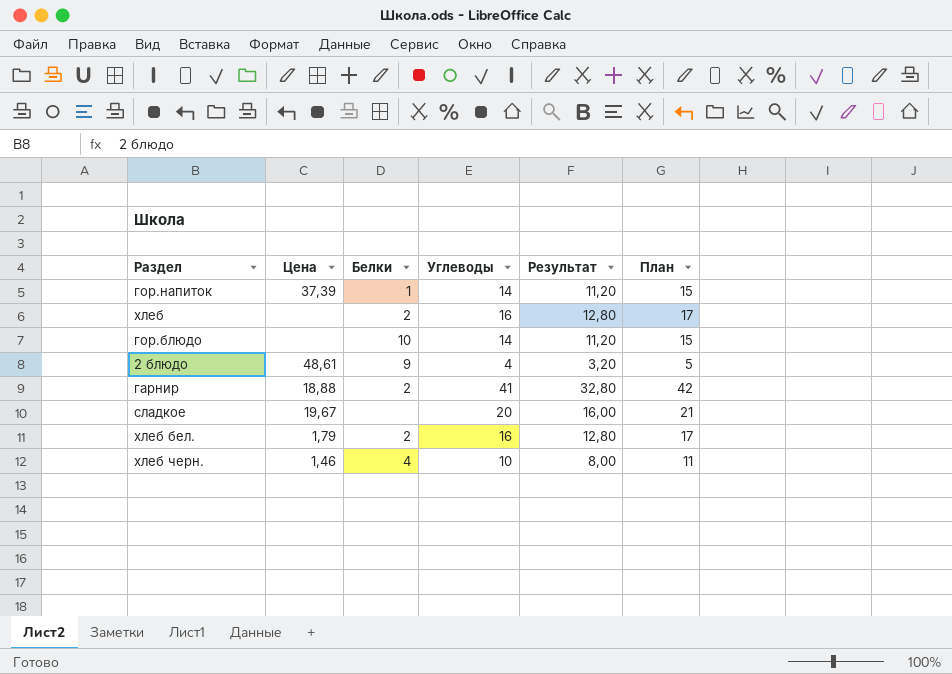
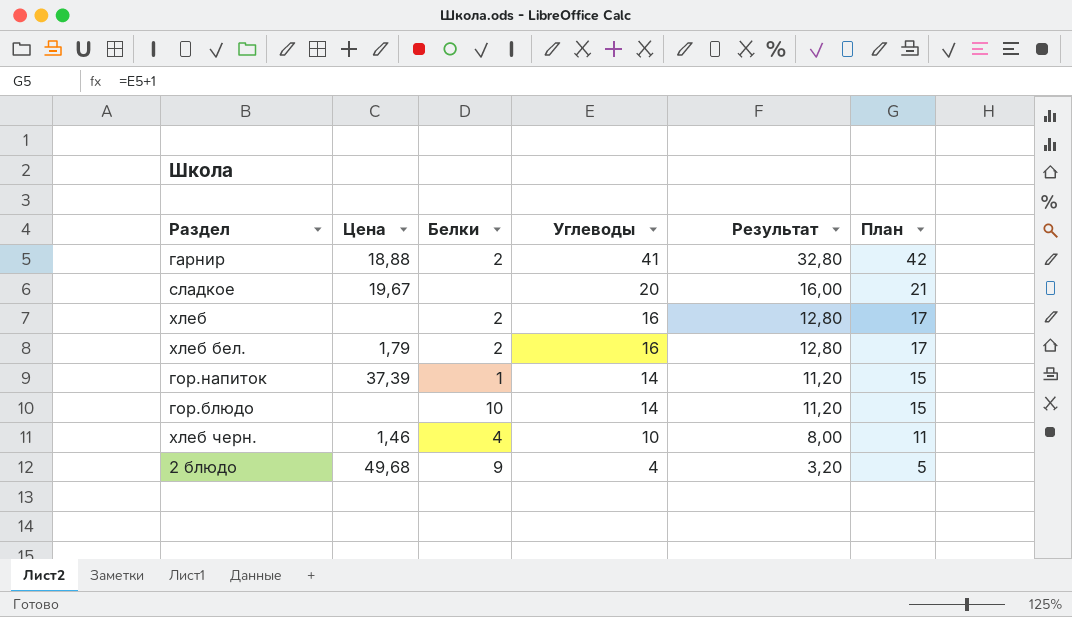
row order: none -> Углеводы descending
2 блюдо | Цена: 48,61 -> 49,68

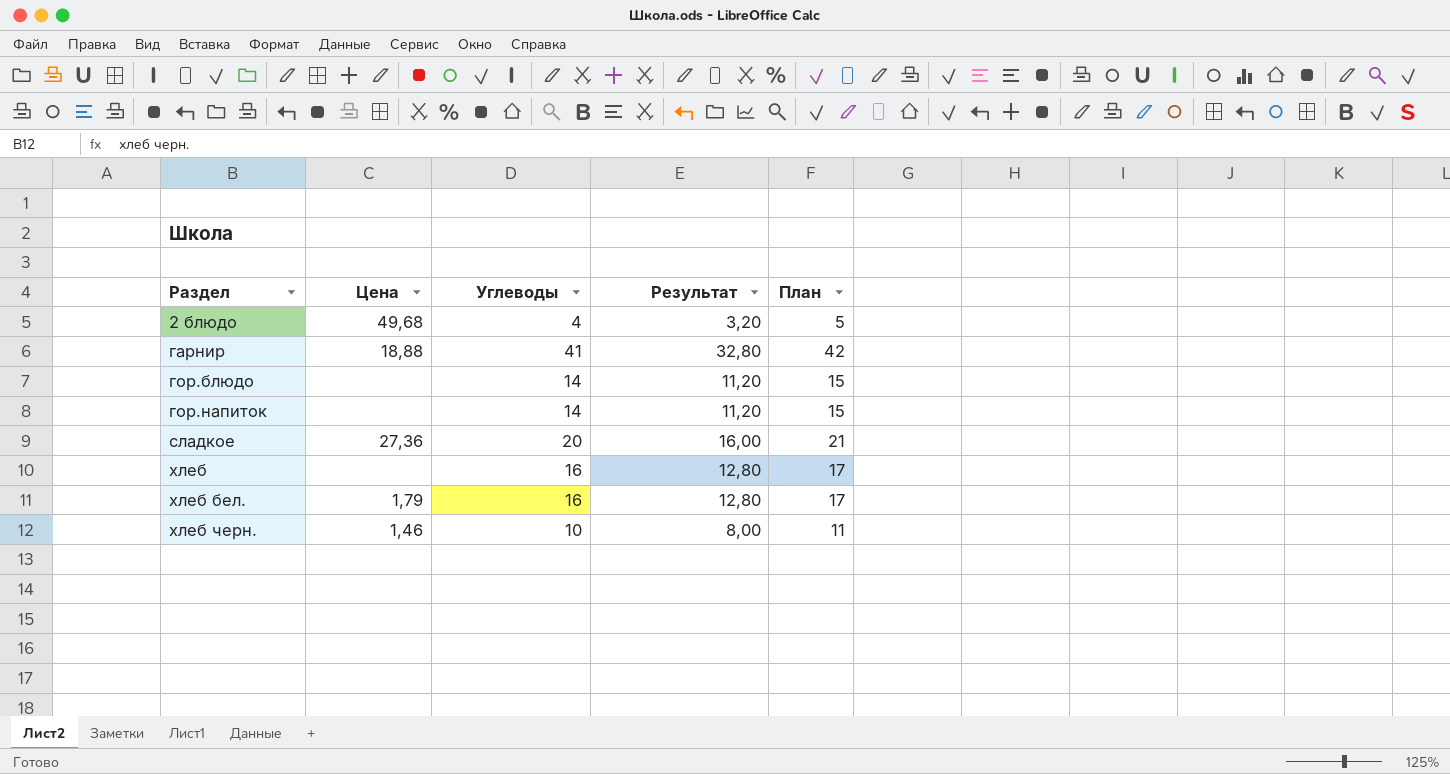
row order: Углеводы descending -> Раздел ascending
column Белки | position: 3 -> none
гор.напиток | Цена: 37,39 -> none
сладкое | Цена: 19,67 -> 27,36

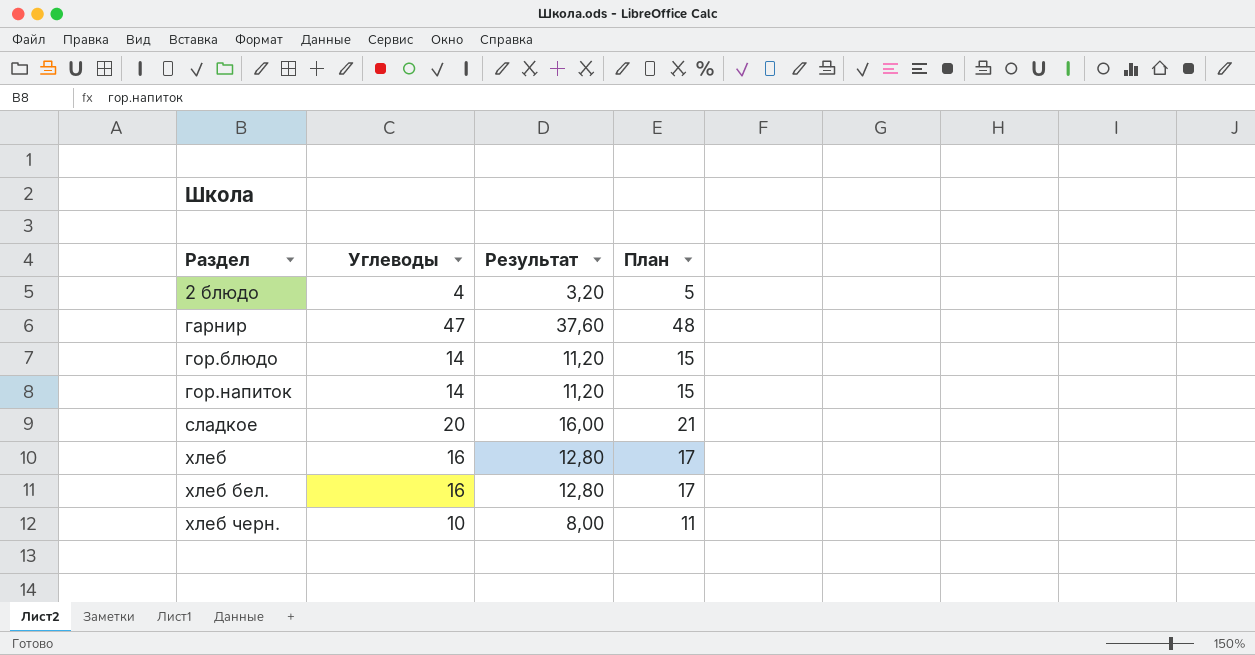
column Цена | position: 2 -> none
гарнир | Углеводы: 41 -> 47
гарнир | Результат: 32,80 -> 37,60
гарнир | План: 42 -> 48

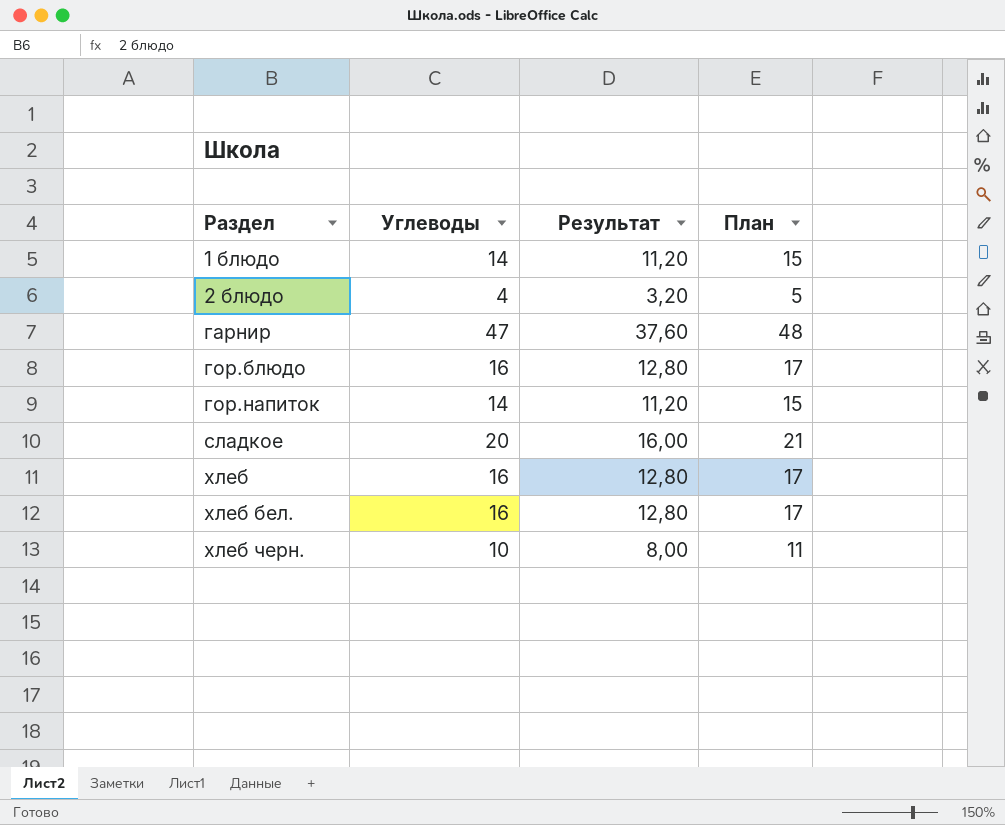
row 1 блюдо: none -> 14 | 11,20 | 15
гор.блюдо | Углеводы: 14 -> 16
гор.блюдо | Результат: 11,20 -> 12,80
гор.блюдо | План: 15 -> 17

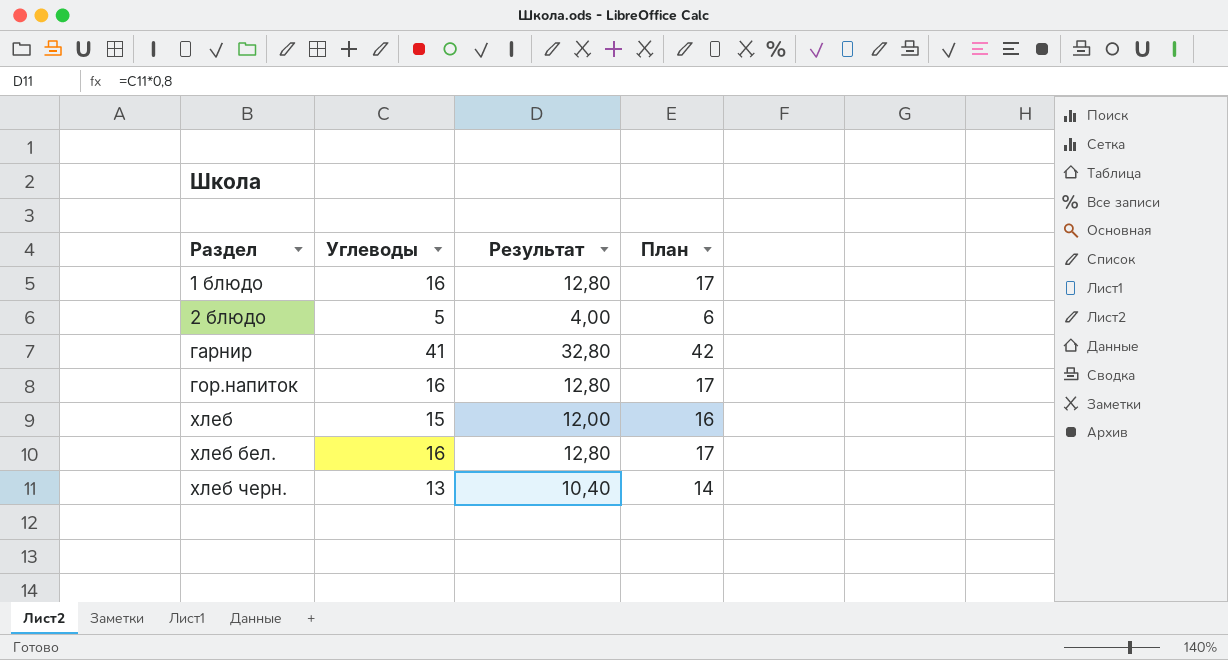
row гор.блюдо: 16 | 12,80 | 17 -> none
row сладкое: 20 | 16,00 | 21 -> none
1 блюдо | Углеводы: 14 -> 16
1 блюдо | Результат: 11,20 -> 12,80
1 блюдо | План: 15 -> 17
2 блюдо | Углеводы: 4 -> 5
2 блюдо | Результат: 3,20 -> 4,00
2 блюдо | План: 5 -> 6
гарнир | Углеводы: 47 -> 41
гарнир | Результат: 37,60 -> 32,80
гарнир | План: 48 -> 42
гор.напиток | Углеводы: 14 -> 16
гор.напиток | Результат: 11,20 -> 12,80
гор.напиток | План: 15 -> 17
хлеб | Углеводы: 16 -> 15
хлеб | Результат: 12,80 -> 12,00
хлеб | План: 17 -> 16
хлеб черн. | Углеводы: 10 -> 13
хлеб черн. | Результат: 8,00 -> 10,40
хлеб черн. | План: 11 -> 14

